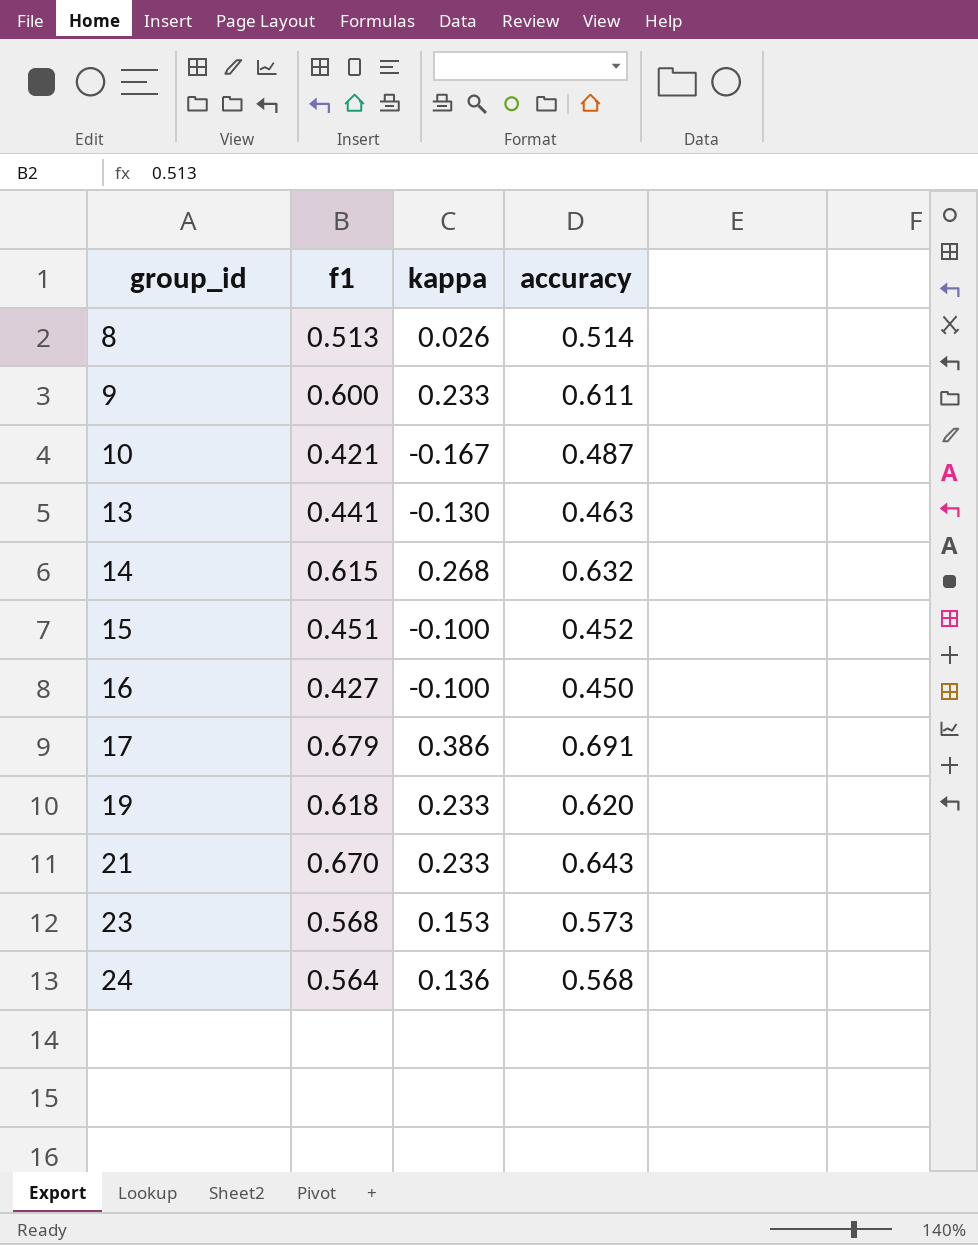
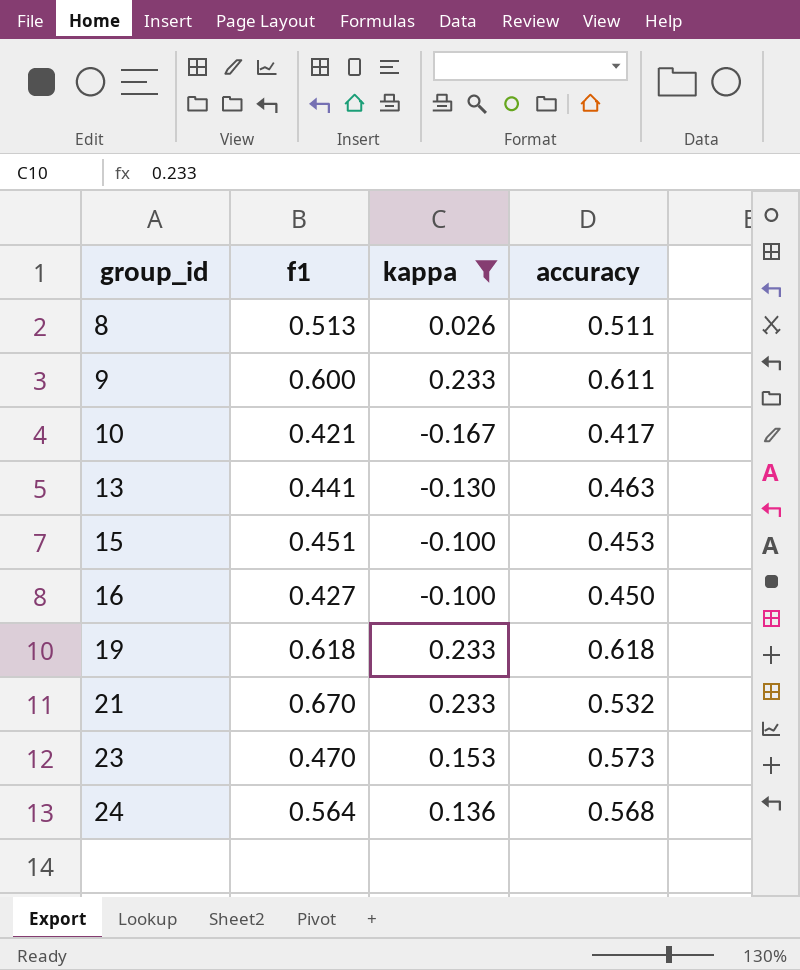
filter: none -> kappa <= 0.233
8 | accuracy: 0.514 -> 0.511
10 | accuracy: 0.487 -> 0.417
15 | accuracy: 0.452 -> 0.453
19 | accuracy: 0.620 -> 0.618
21 | accuracy: 0.643 -> 0.532
23 | f1: 0.568 -> 0.470

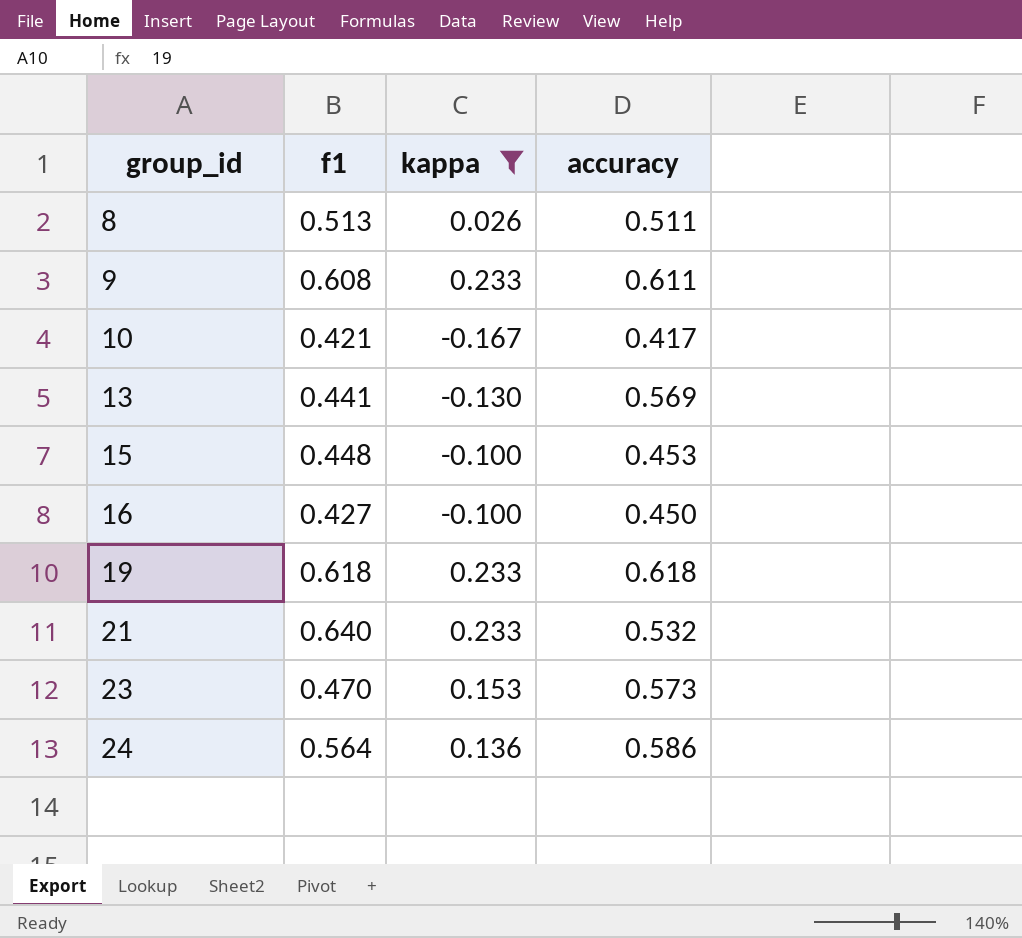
9 | f1: 0.600 -> 0.608
13 | accuracy: 0.463 -> 0.569
15 | f1: 0.451 -> 0.448
21 | f1: 0.670 -> 0.640
24 | accuracy: 0.568 -> 0.586

